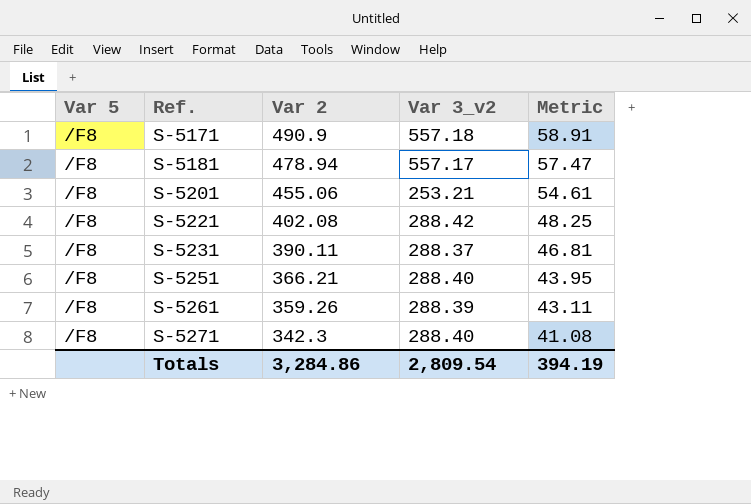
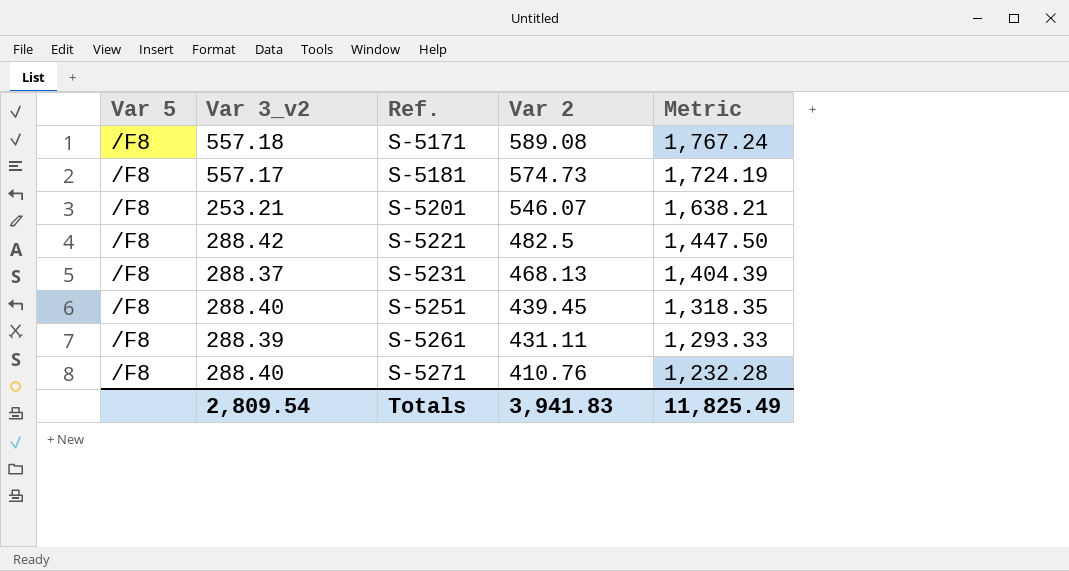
column Var 3_v2 | position: 4 -> 2
column Metric | formula: [Var 2] * 0.12 -> [Var 2] * 3
S-5171 | Var 2: 490.9 -> 589.08
S-5181 | Var 2: 478.94 -> 574.73
S-5201 | Var 2: 455.06 -> 546.07
S-5221 | Var 2: 402.08 -> 482.5
S-5231 | Var 2: 390.11 -> 468.13
S-5251 | Var 2: 366.21 -> 439.45
S-5261 | Var 2: 359.26 -> 431.11
S-5271 | Var 2: 342.3 -> 410.76
Totals | Var 2: 3,284.86 -> 3,941.83
Totals | Metric: 394.19 -> 11,825.49

